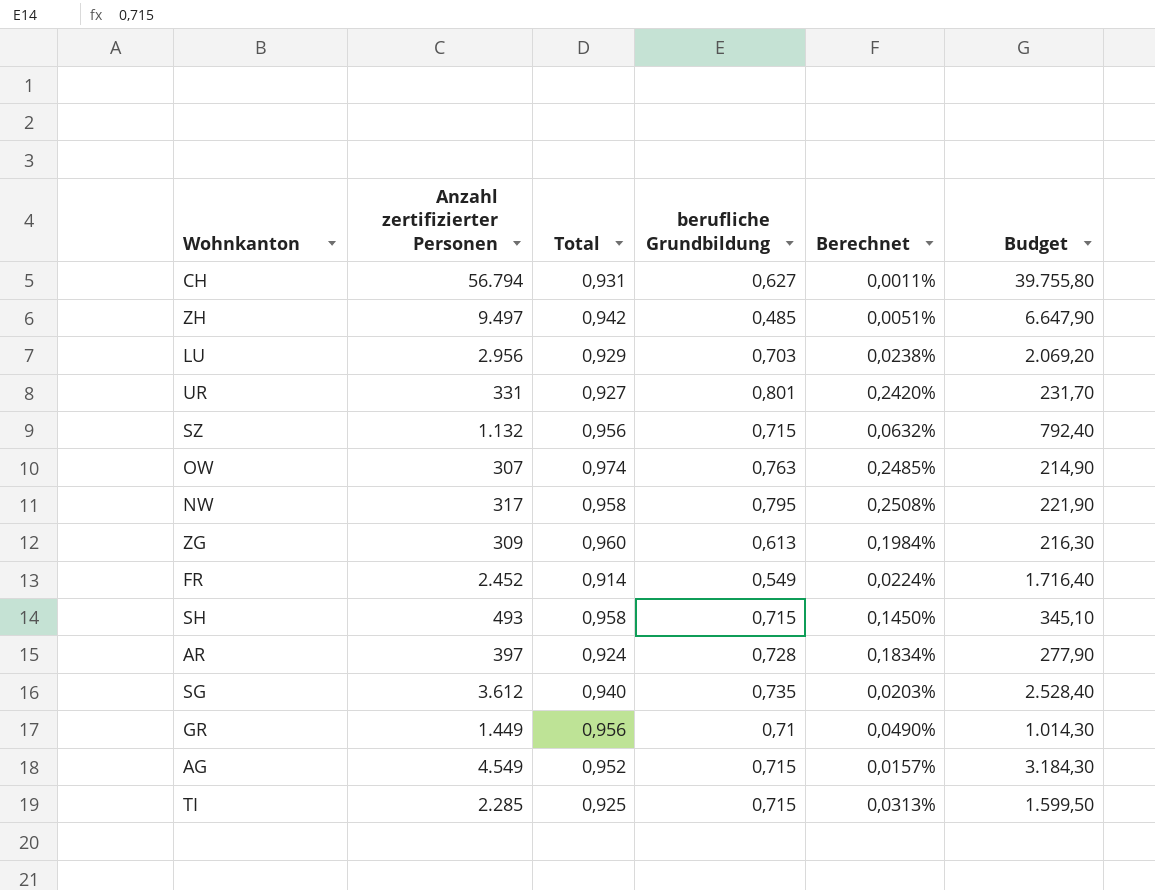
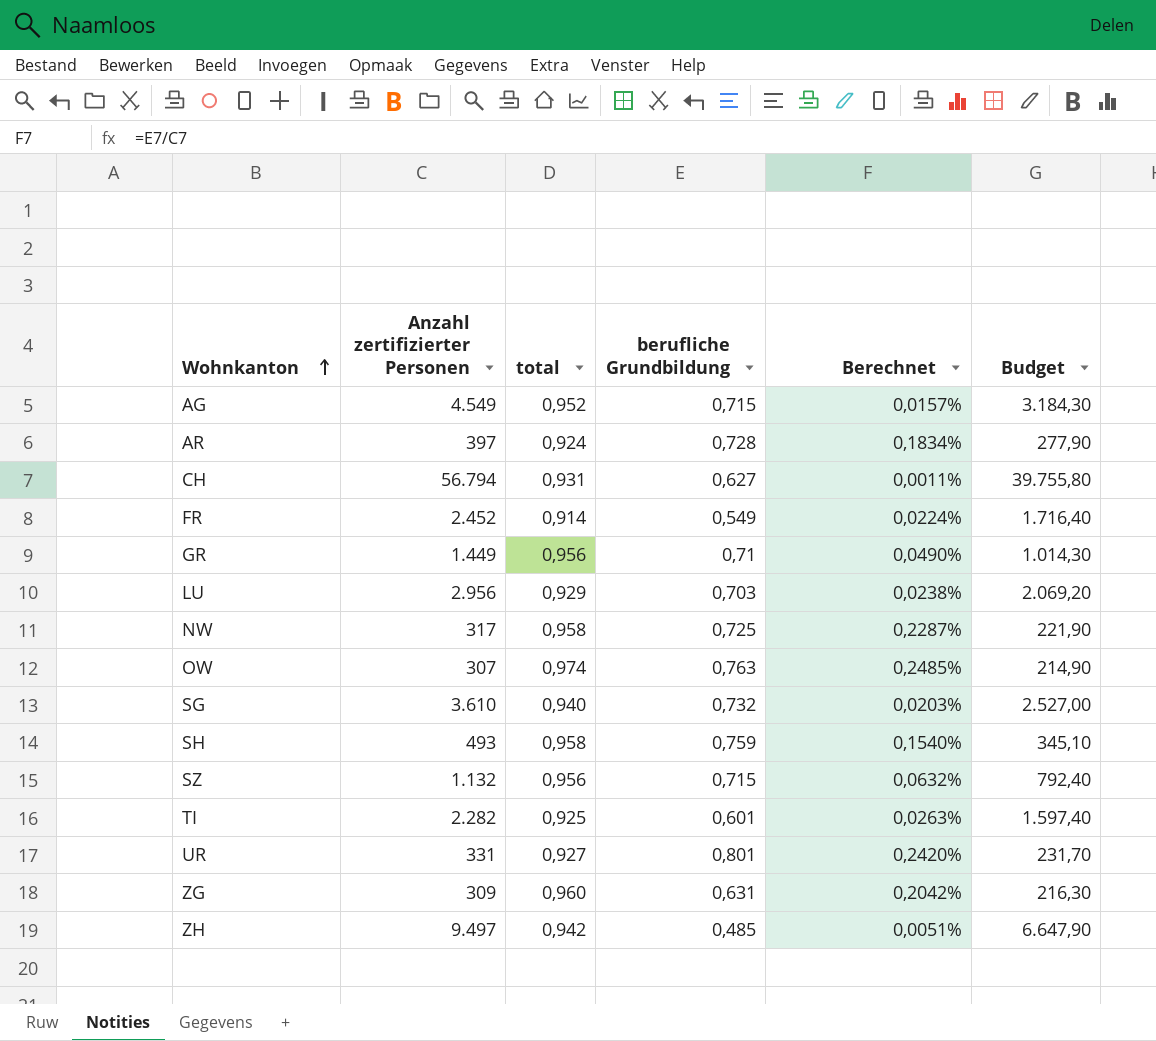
row order: none -> Wohnkanton ascending
column name: Total -> total
NW | berufliche Grundbildung: 0,795 -> 0,725
NW | Berechnet: 0,2508% -> 0,2287%
SG | Anzahl zertifizierter Personen: 3.612 -> 3.610
SG | berufliche Grundbildung: 0,735 -> 0,732
SG | Budget: 2.528,40 -> 2.527,00
SH | berufliche Grundbildung: 0,715 -> 0,759
SH | Berechnet: 0,1450% -> 0,1540%
TI | Anzahl zertifizierter Personen: 2.285 -> 2.282
TI | berufliche Grundbildung: 0,715 -> 0,601
TI | Berechnet: 0,0313% -> 0,0263%
TI | Budget: 1.599,50 -> 1.597,40
ZG | berufliche Grundbildung: 0,613 -> 0,631
ZG | Berechnet: 0,1984% -> 0,2042%

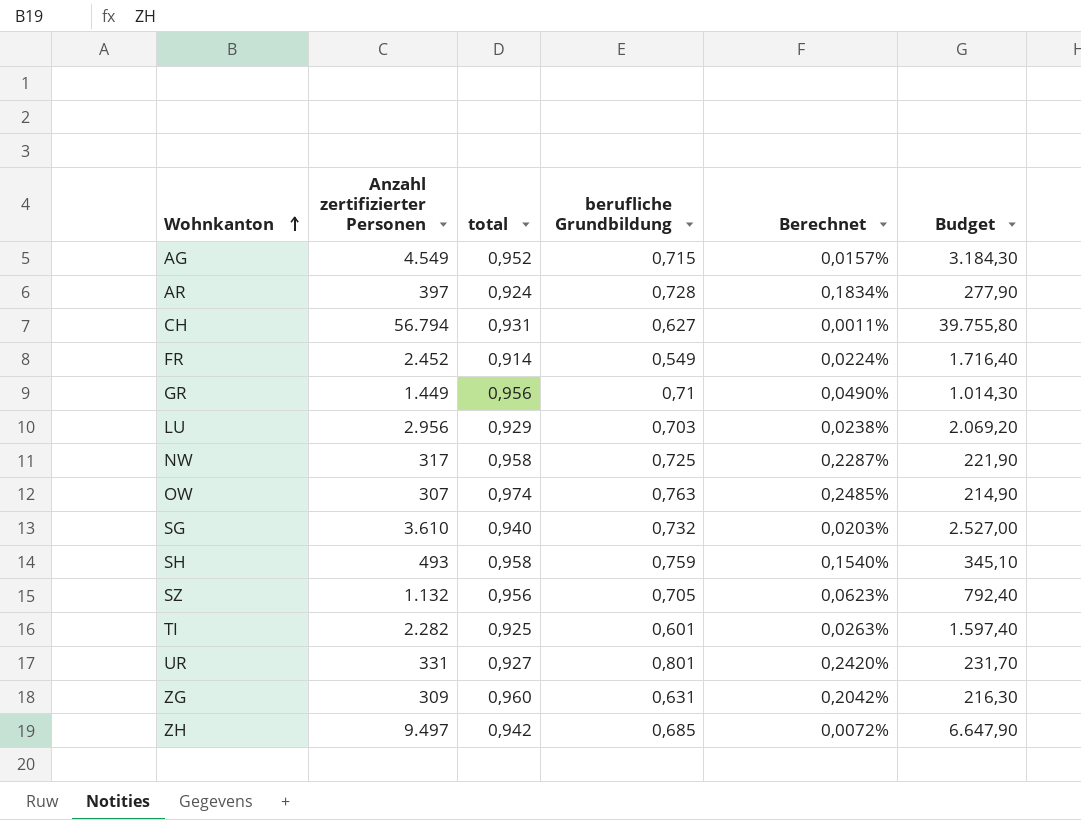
SZ | berufliche Grundbildung: 0,715 -> 0,705
SZ | Berechnet: 0,0632% -> 0,0623%
ZH | berufliche Grundbildung: 0,485 -> 0,685
ZH | Berechnet: 0,0051% -> 0,0072%

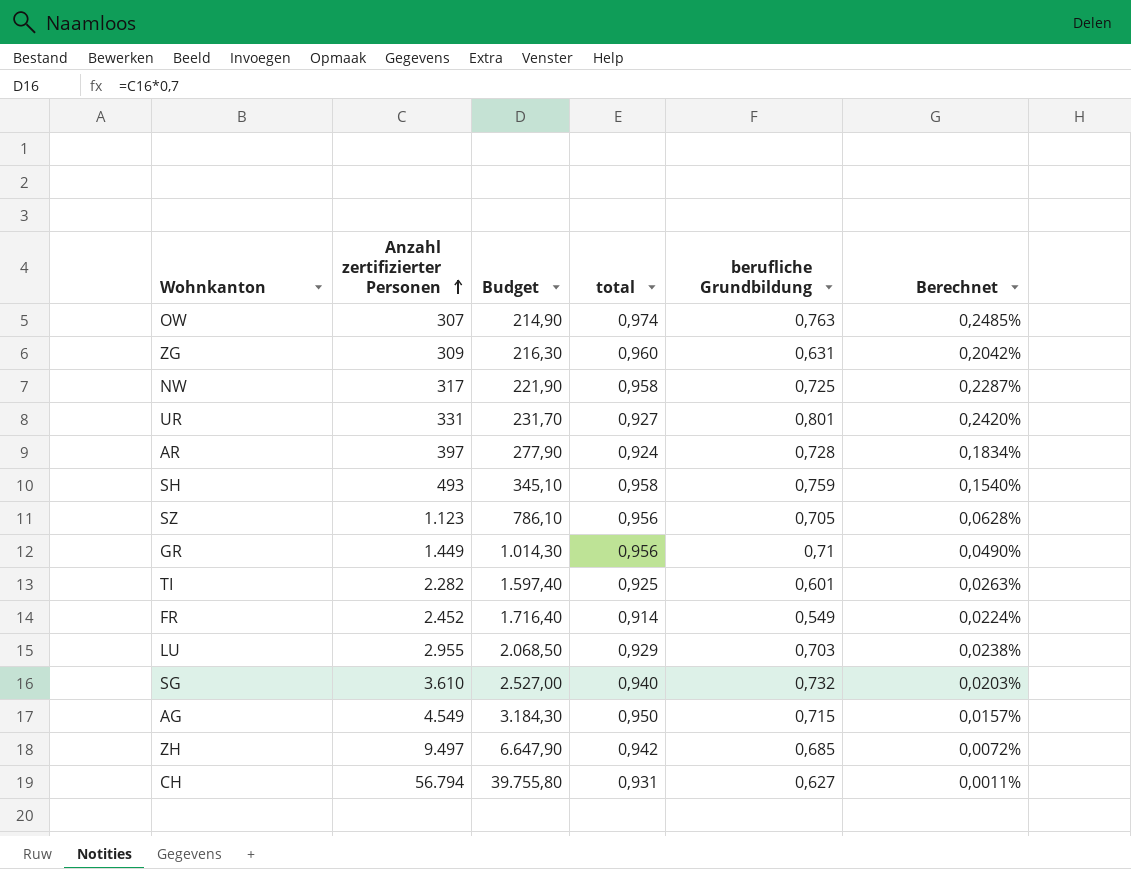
row order: Wohnkanton ascending -> Anzahl zertifizierter Personen ascending
column Budget | position: 6 -> 3
SZ | Anzahl zertifizierter Personen: 1.132 -> 1.123
SZ | Budget: 792,40 -> 786,10
SZ | Berechnet: 0,0623% -> 0,0628%
LU | Anzahl zertifizierter Personen: 2.956 -> 2.955
LU | Budget: 2.069,20 -> 2.068,50
AG | total: 0,952 -> 0,950

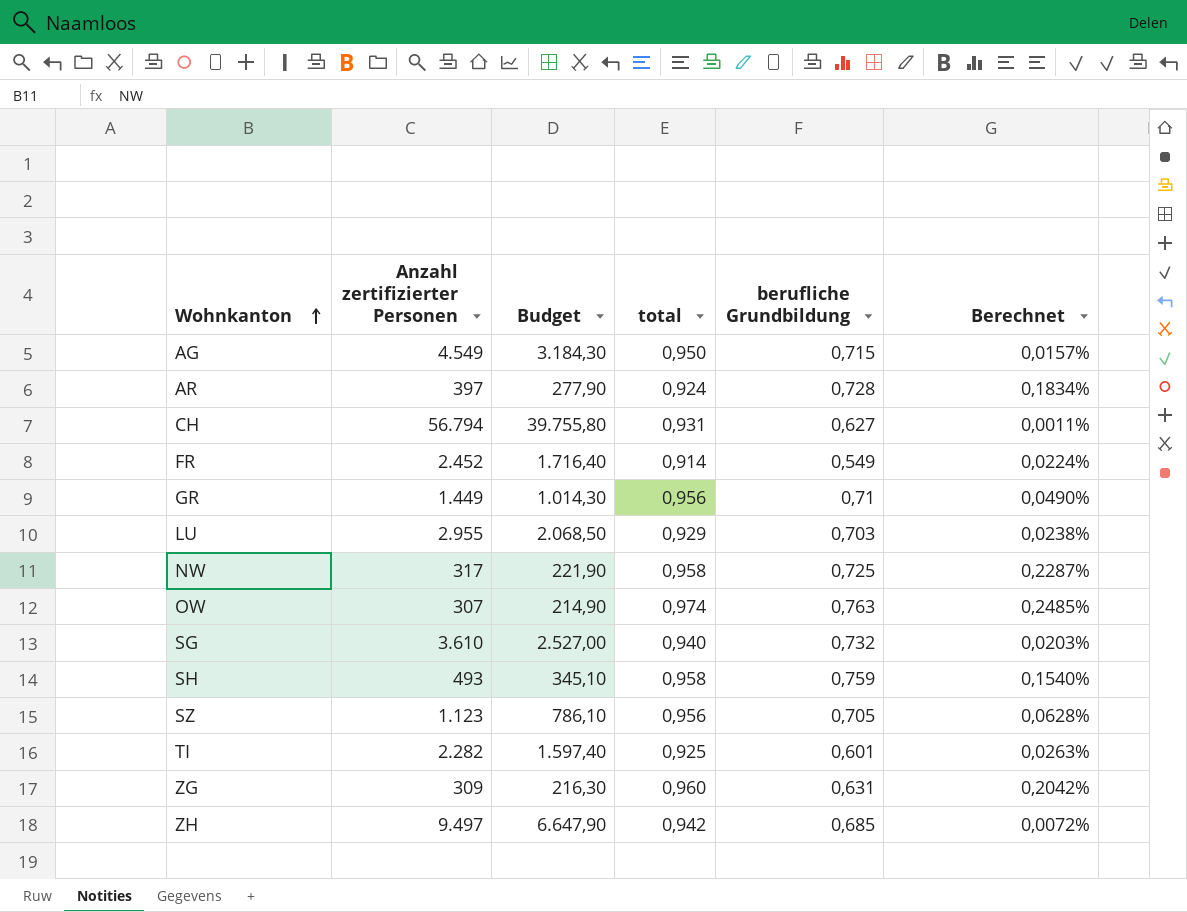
row order: Anzahl zertifizierter Personen ascending -> Wohnkanton ascending
row UR: 331 | 231,70 | 0,927 | 0,801 | 0,2420% -> none

